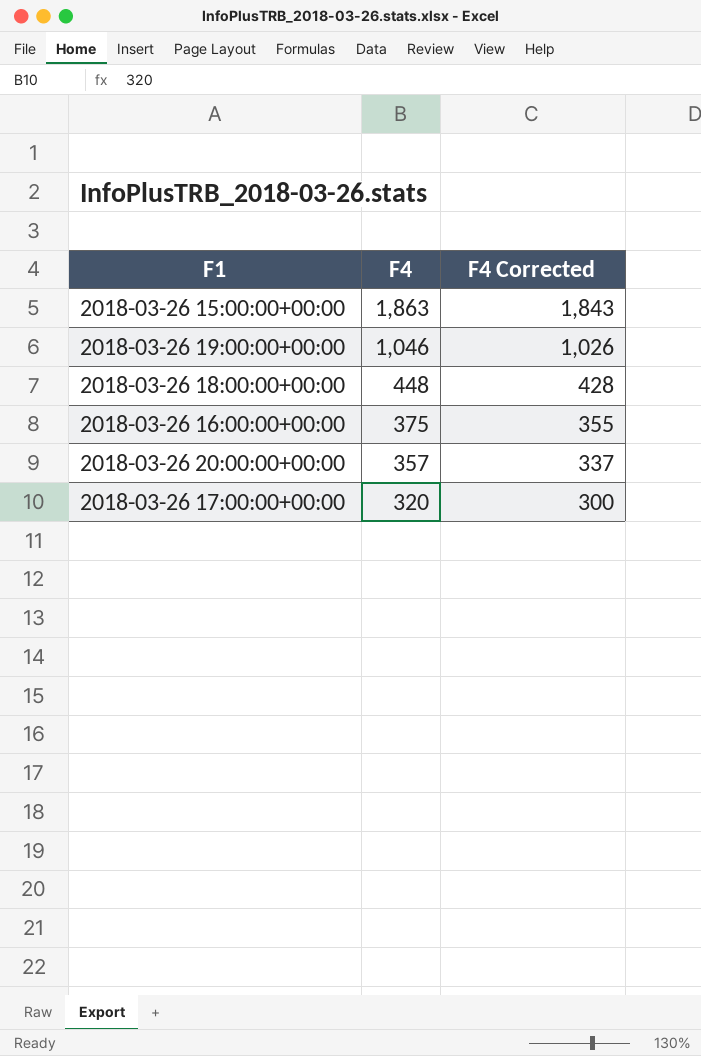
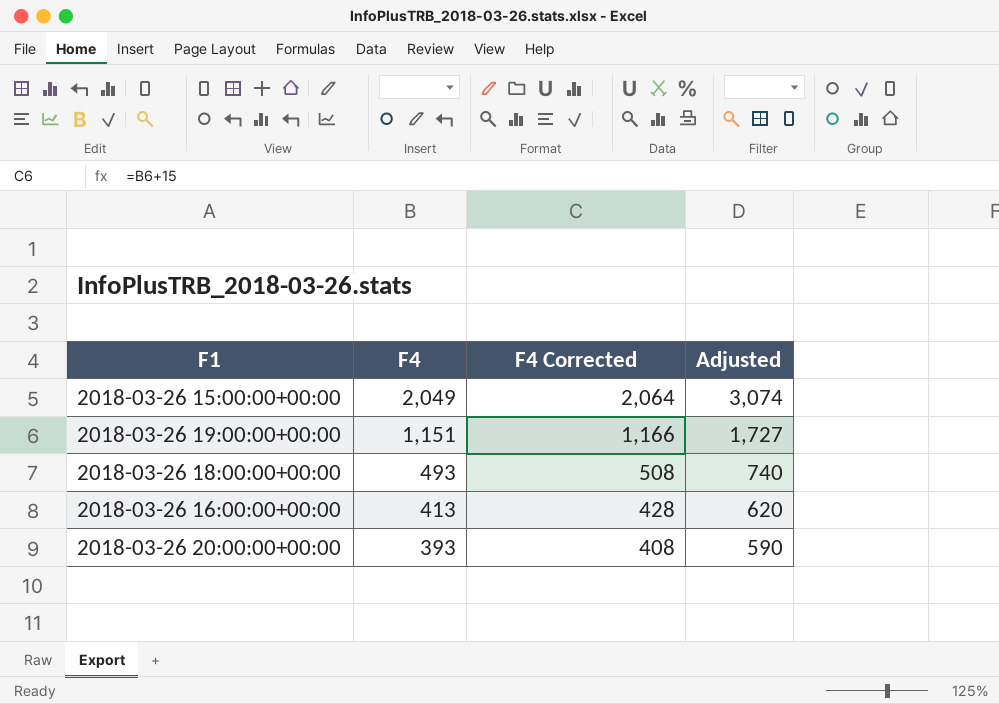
column F4 Corrected | formula: [F4] - 20 -> [F4] + 15
column Adjusted | formula: none -> [F4] * 1.5
row 2018-03-26 17:00:00+00:00: 320 | 300 -> none
2018-03-26 15:00:00+00:00 | F4: 1,863 -> 2,049
2018-03-26 19:00:00+00:00 | F4: 1,046 -> 1,151
2018-03-26 18:00:00+00:00 | F4: 448 -> 493
2018-03-26 16:00:00+00:00 | F4: 375 -> 413
2018-03-26 20:00:00+00:00 | F4: 357 -> 393

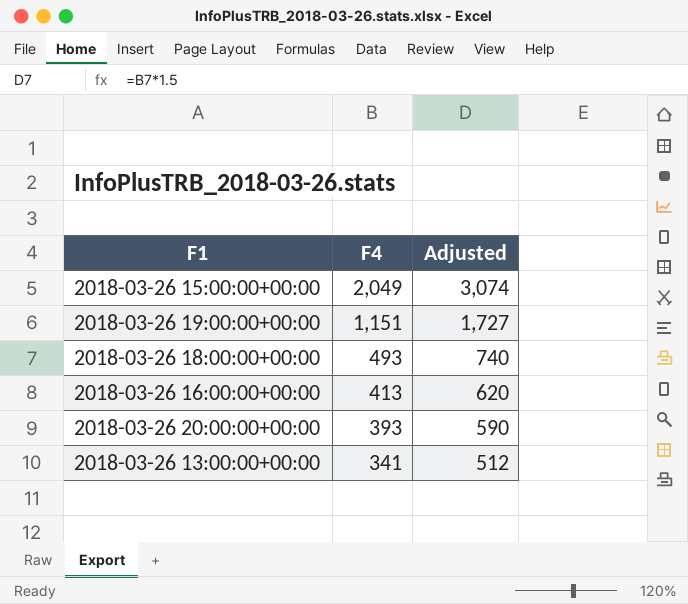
column F4 Corrected | formula: [F4] + 15 -> none
row 2018-03-26 13:00:00+00:00: none -> 341 | 512

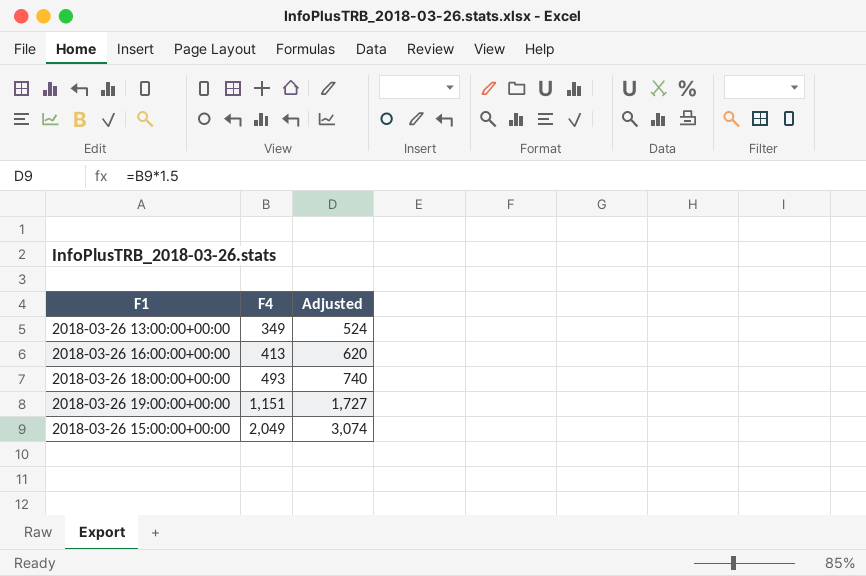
row order: F4 descending -> F4 ascending
row 2018-03-26 20:00:00+00:00: 393 | 590 -> none
2018-03-26 13:00:00+00:00 | F4: 341 -> 349
2018-03-26 13:00:00+00:00 | Adjusted: 512 -> 524

